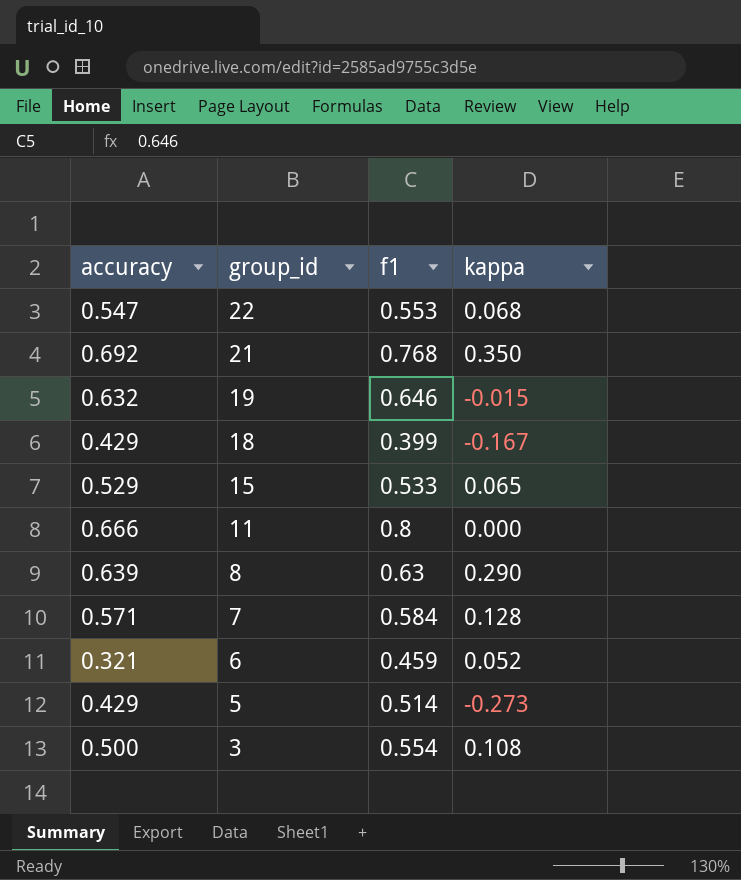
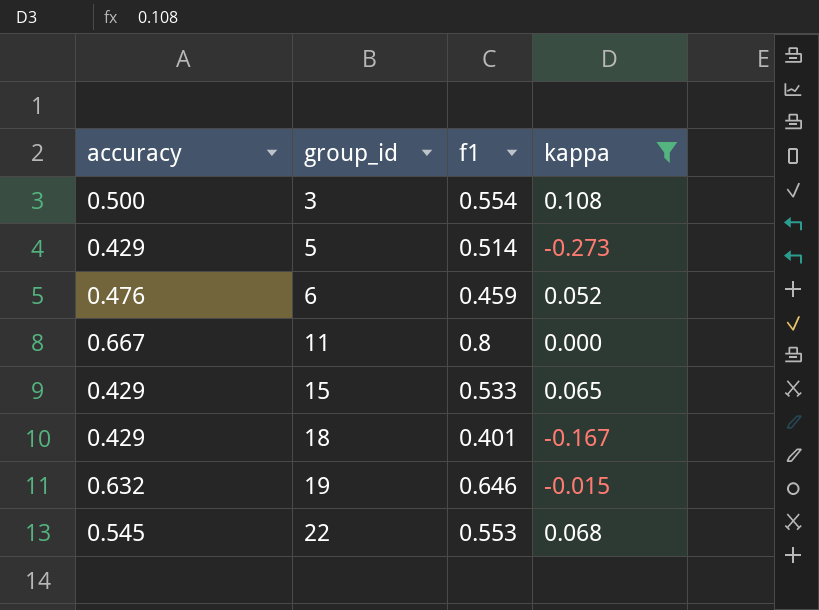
filter: none -> kappa <= 0.108
row order: group_id descending -> group_id ascending
6 | accuracy: 0.321 -> 0.476
11 | accuracy: 0.666 -> 0.667
15 | accuracy: 0.529 -> 0.429
18 | f1: 0.399 -> 0.401
22 | accuracy: 0.547 -> 0.545

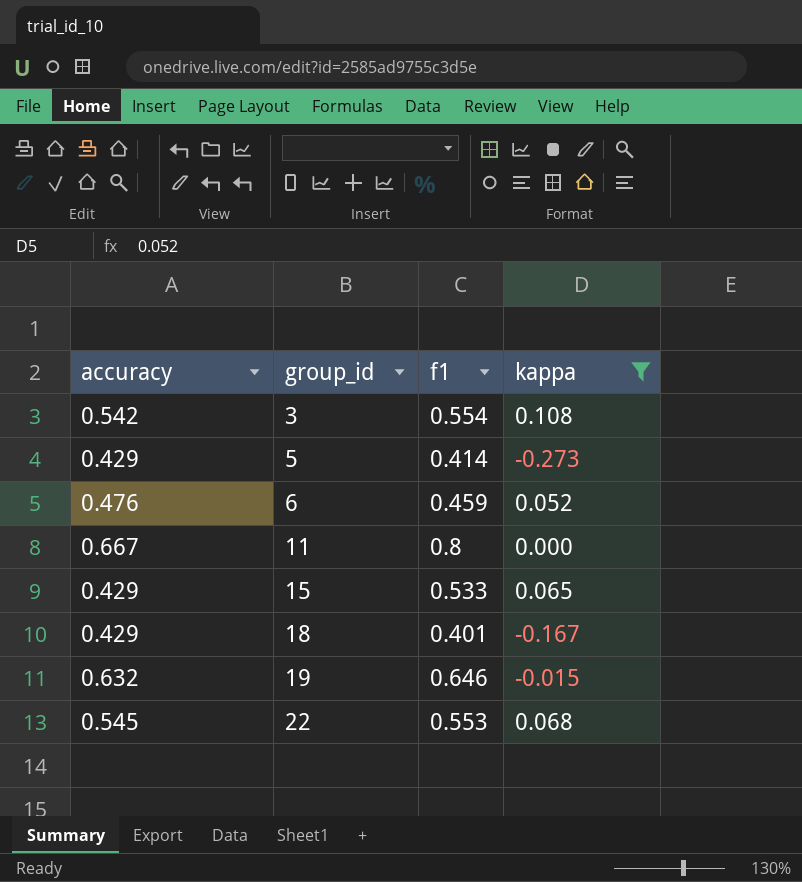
3 | accuracy: 0.500 -> 0.542
5 | f1: 0.514 -> 0.414

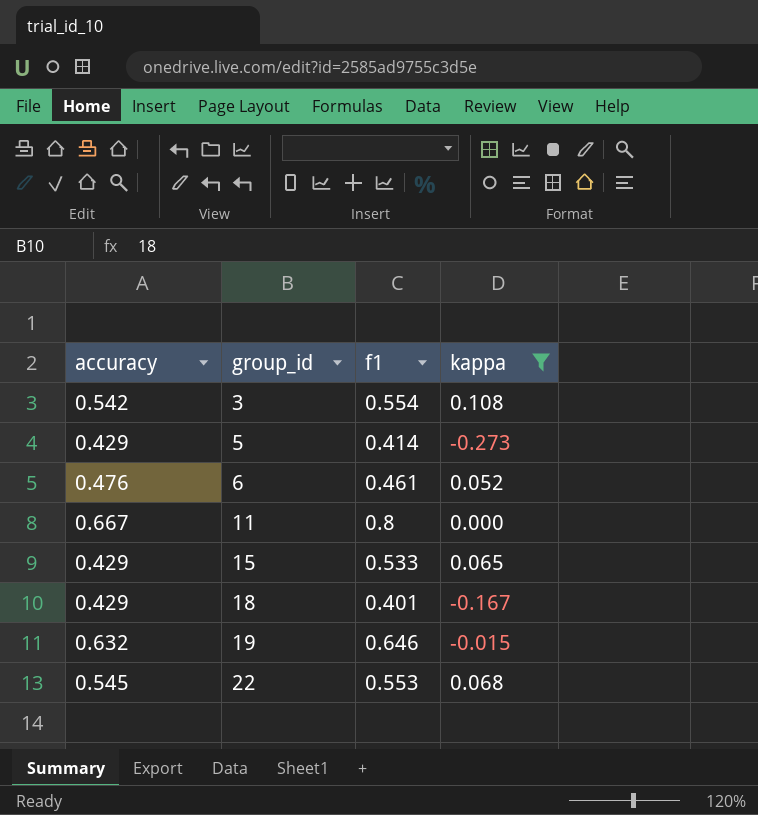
6 | f1: 0.459 -> 0.461

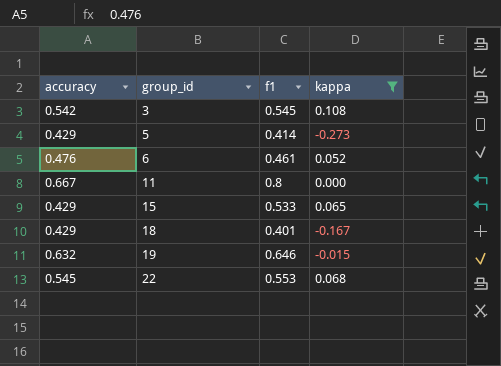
3 | f1: 0.554 -> 0.545

